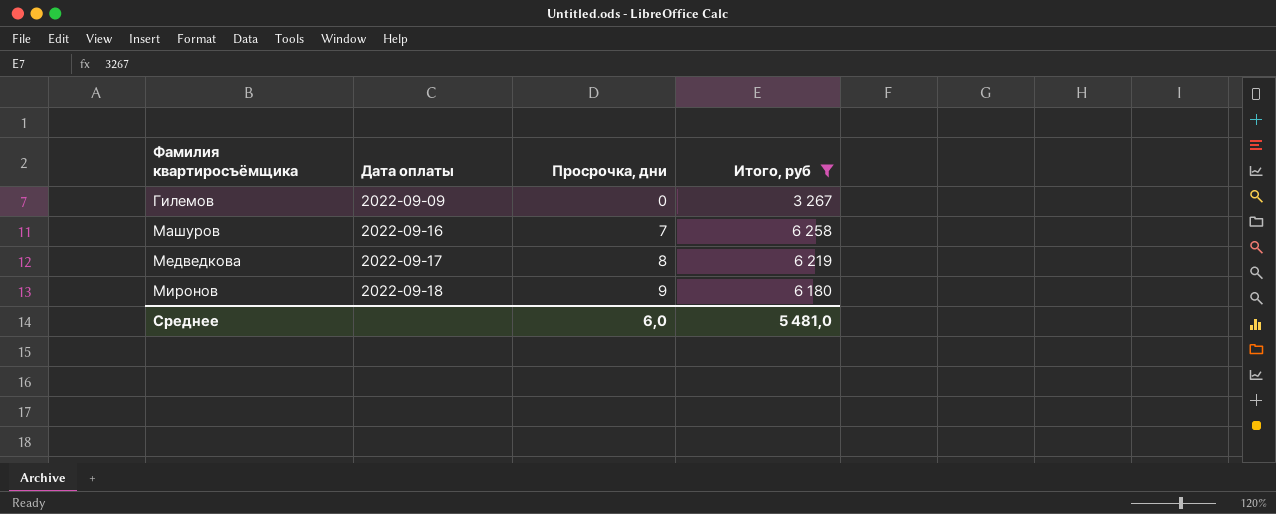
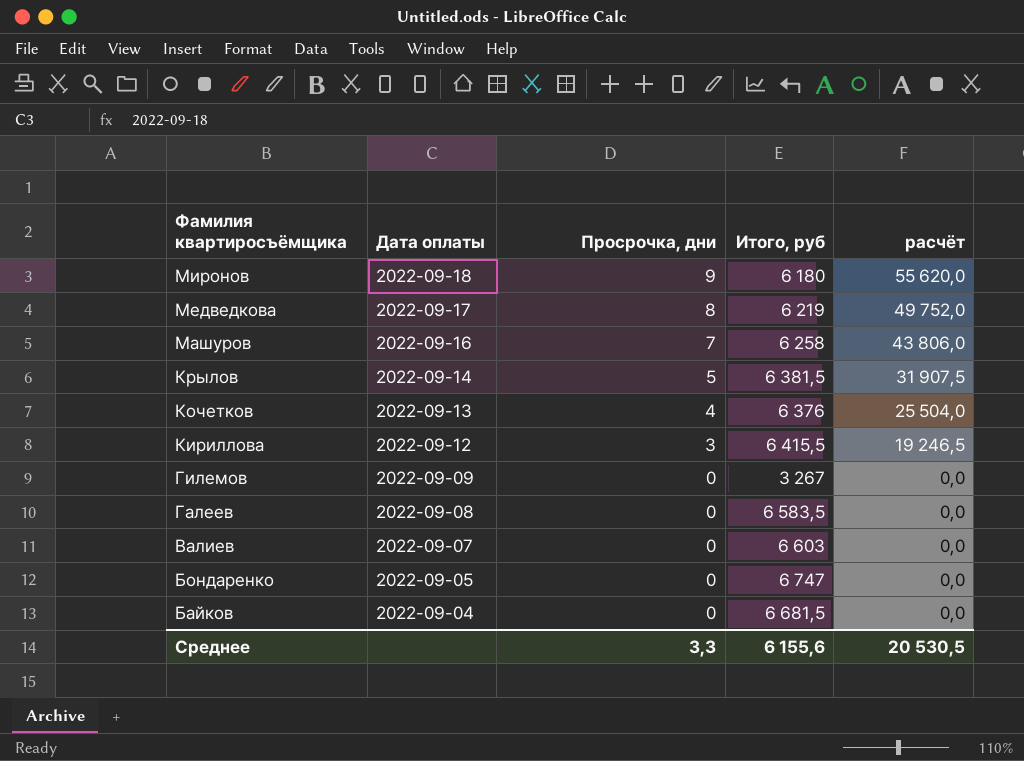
filter: Итого, руб <= 6 258 -> none
row order: Фамилия квартиросъёмщика ascending -> Фамилия квартиросъёмщика descending
column расчёт | formula: none -> [Просрочка, дни] * [Итого, руб]
Среднее | Просрочка, дни: 6,0 -> 3,3
Среднее | Итого, руб: 5 481,0 -> 6 155,6

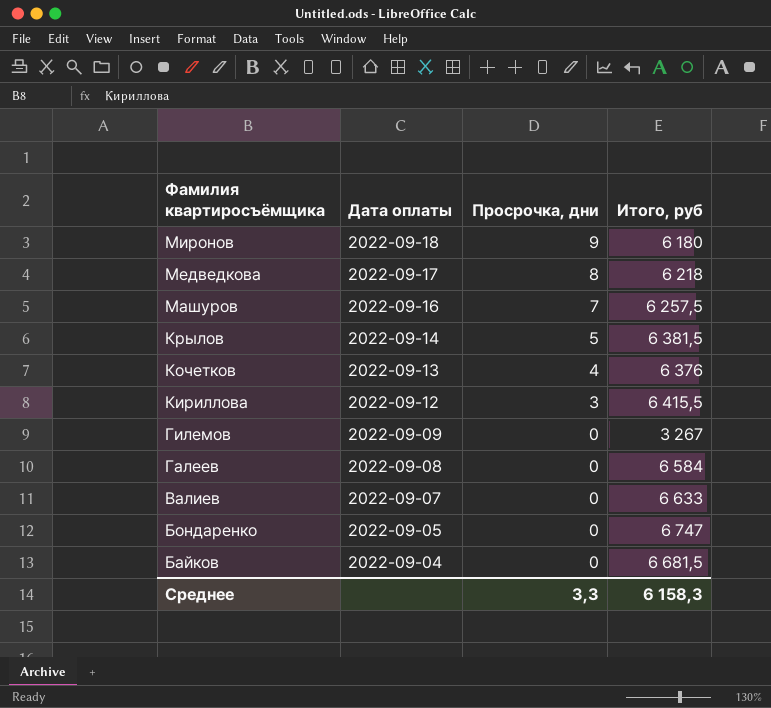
column расчёт | formula: [Просрочка, дни] * [Итого, руб] -> none
Медведкова | Итого, руб: 6 219 -> 6 218
Машуров | Итого, руб: 6 258 -> 6 257,5
Галеев | Итого, руб: 6 583,5 -> 6 584
Валиев | Итого, руб: 6 603 -> 6 633
Среднее | Итого, руб: 6 155,6 -> 6 158,3

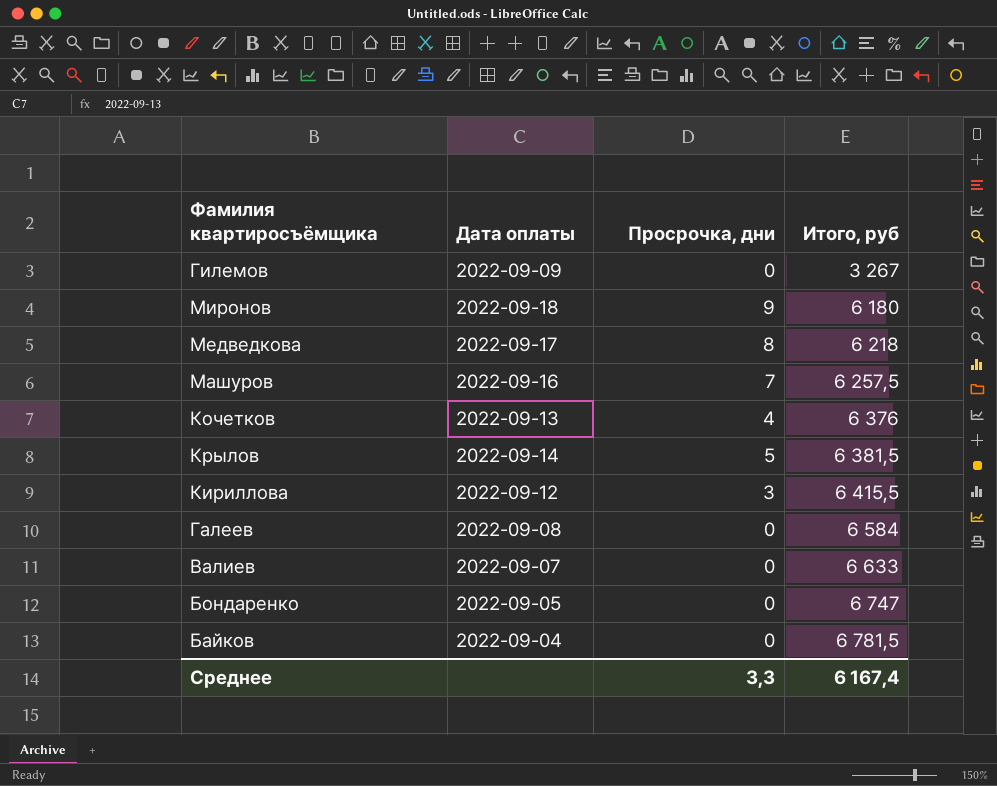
row order: Фамилия квартиросъёмщика descending -> Итого, руб ascending
Байков | Итого, руб: 6 681,5 -> 6 781,5
Среднее | Итого, руб: 6 158,3 -> 6 167,4

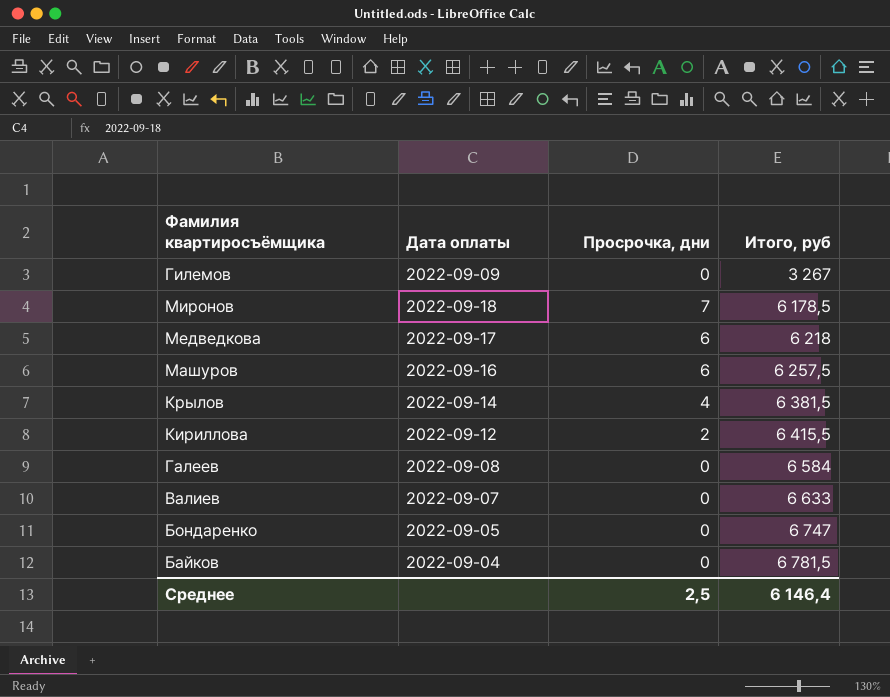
row Кочетков: 2022-09-13 | 4 | 6 376 -> none
Миронов | Просрочка, дни: 9 -> 7
Миронов | Итого, руб: 6 180 -> 6 178,5
Медведкова | Просрочка, дни: 8 -> 6
Машуров | Просрочка, дни: 7 -> 6
Крылов | Просрочка, дни: 5 -> 4
Кириллова | Просрочка, дни: 3 -> 2
Среднее | Просрочка, дни: 3,3 -> 2,5
Среднее | Итого, руб: 6 167,4 -> 6 146,4

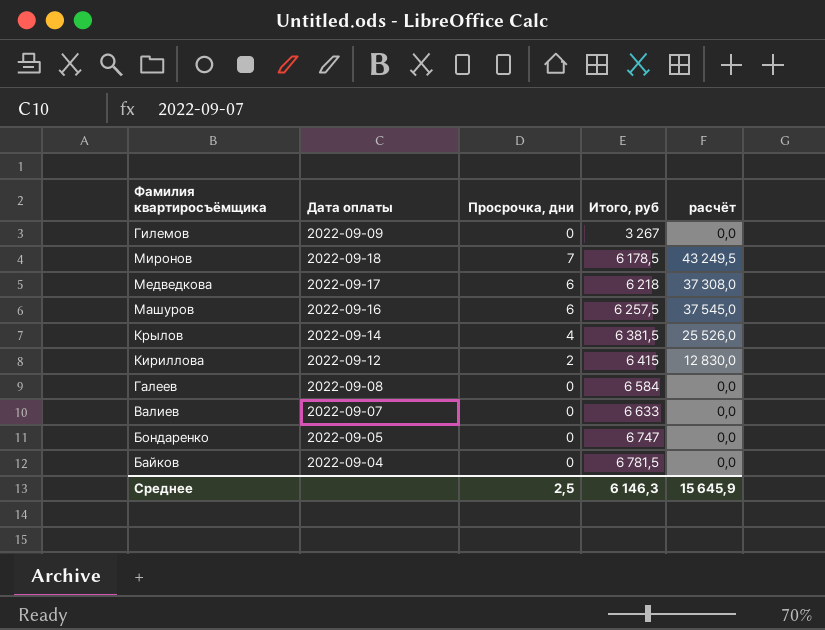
column расчёт | formula: none -> [Просрочка, дни] * [Итого, руб]
Кириллова | Итого, руб: 6 415,5 -> 6 415
Среднее | Итого, руб: 6 146,4 -> 6 146,3

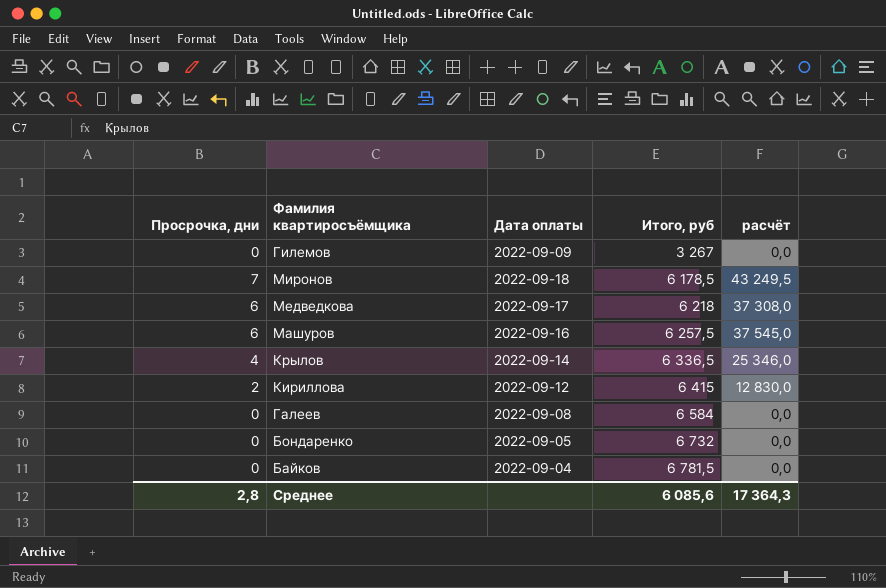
column Просрочка, дни | position: 3 -> 1
row Валиев: 2022-09-07 | 0 | 6 633 | 0,0 -> none
Крылов | Итого, руб: 6 381,5 -> 6 336,5
Крылов | расчёт: 25 526,0 -> 25 346,0
Бондаренко | Итого, руб: 6 747 -> 6 732
Среднее | Просрочка, дни: 2,5 -> 2,8
Среднее | Итого, руб: 6 146,3 -> 6 085,6
Среднее | расчёт: 15 645,9 -> 17 364,3

